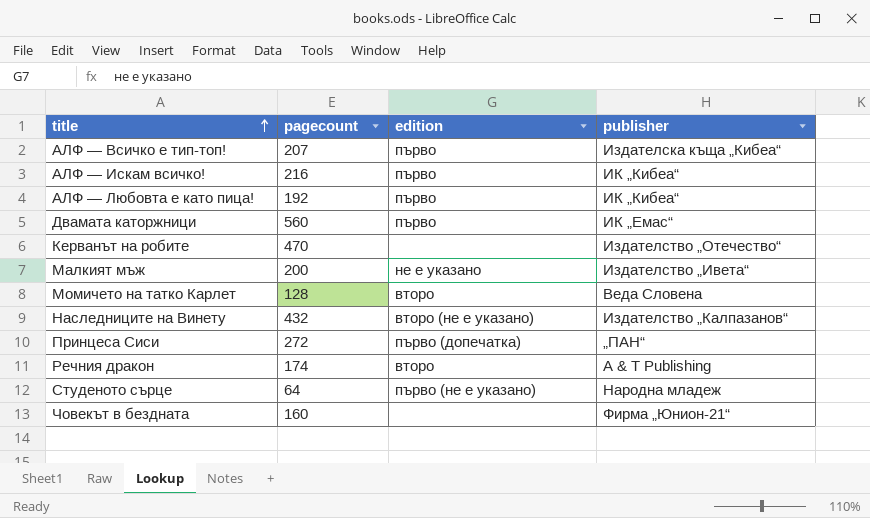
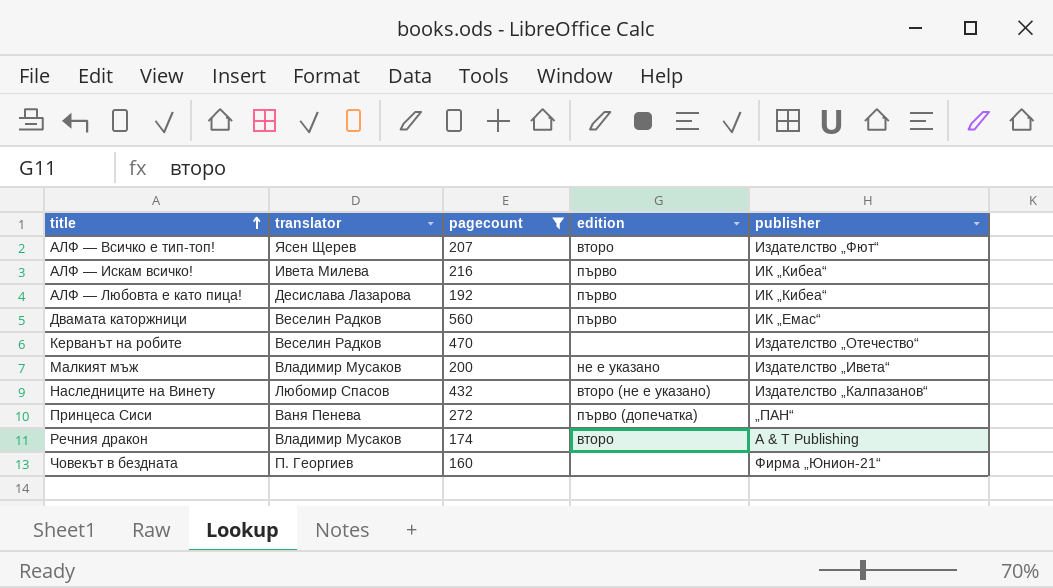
filter: none -> pagecount >= 160
column translator | position: none -> 2
АЛФ — Всичко е тип-топ! | edition: първо -> второ
АЛФ — Всичко е тип-топ! | publisher: Издателска къща „Кибеа“ -> Издателство „Фют“

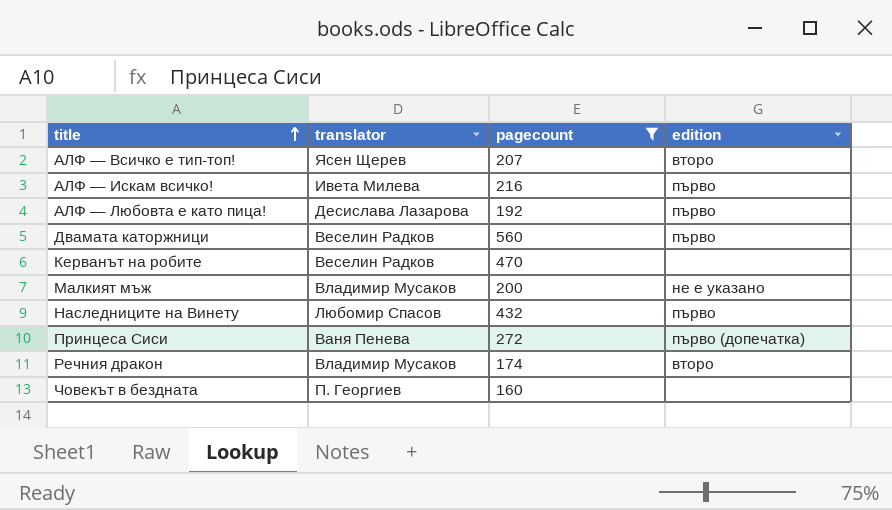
column publisher | position: 5 -> none
Наследниците на Винету | edition: второ (не е указано) -> първо

